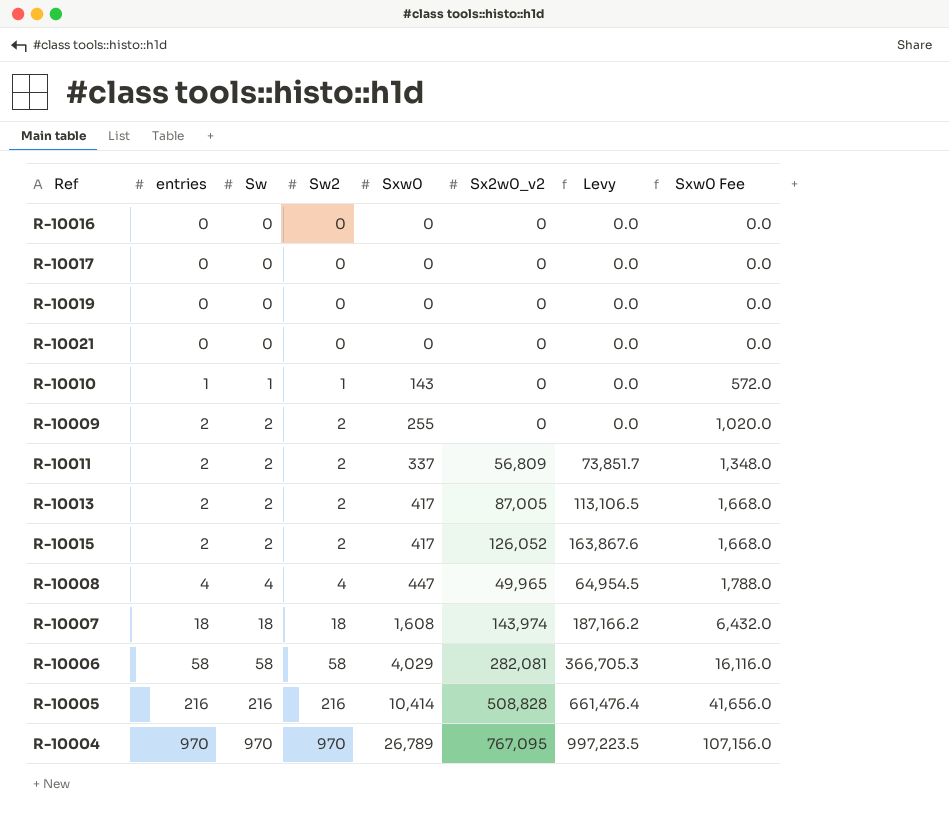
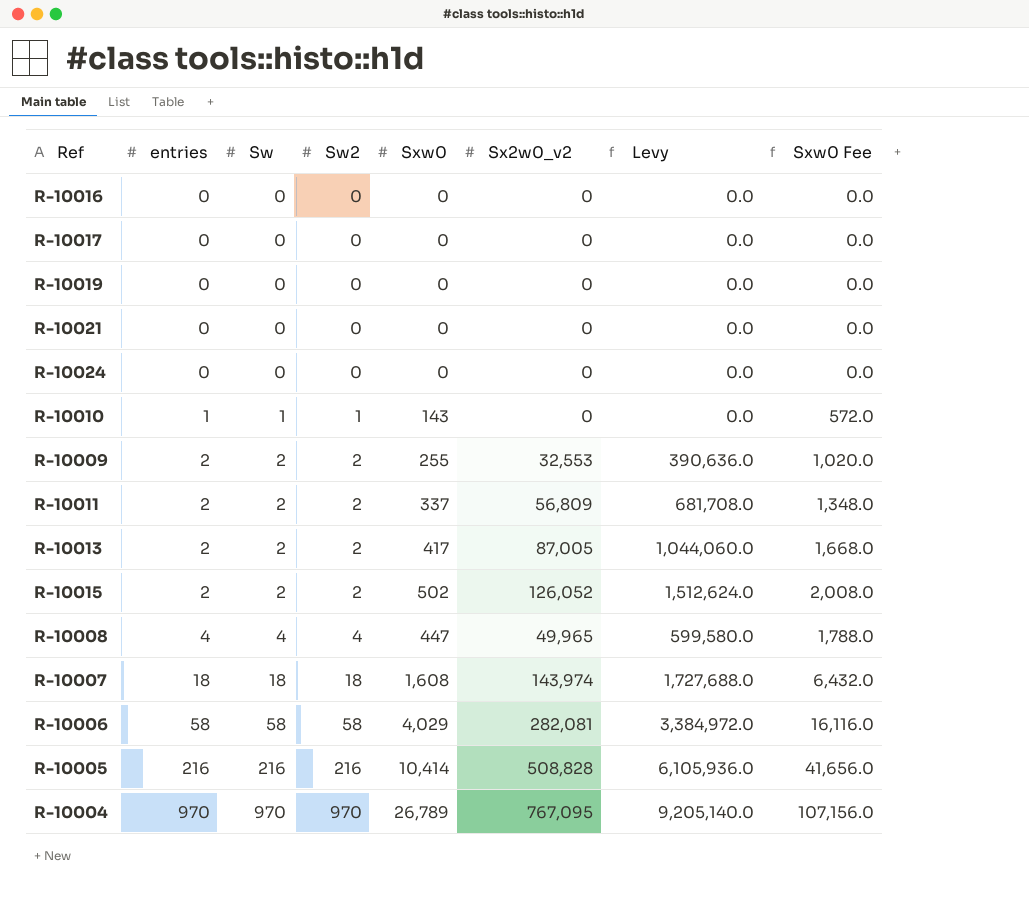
column Levy | formula: [Sx2w0_v2] * 1.3 -> [Sx2w0_v2] * 12
row R-10024: none -> 0 | 0 | 0 | 0 | 0 | 0.0 | 0.0
R-10009 | Sx2w0_v2: 0 -> 32,553
R-10015 | Sxw0: 417 -> 502
R-10015 | Sxw0 Fee: 1,668.0 -> 2,008.0

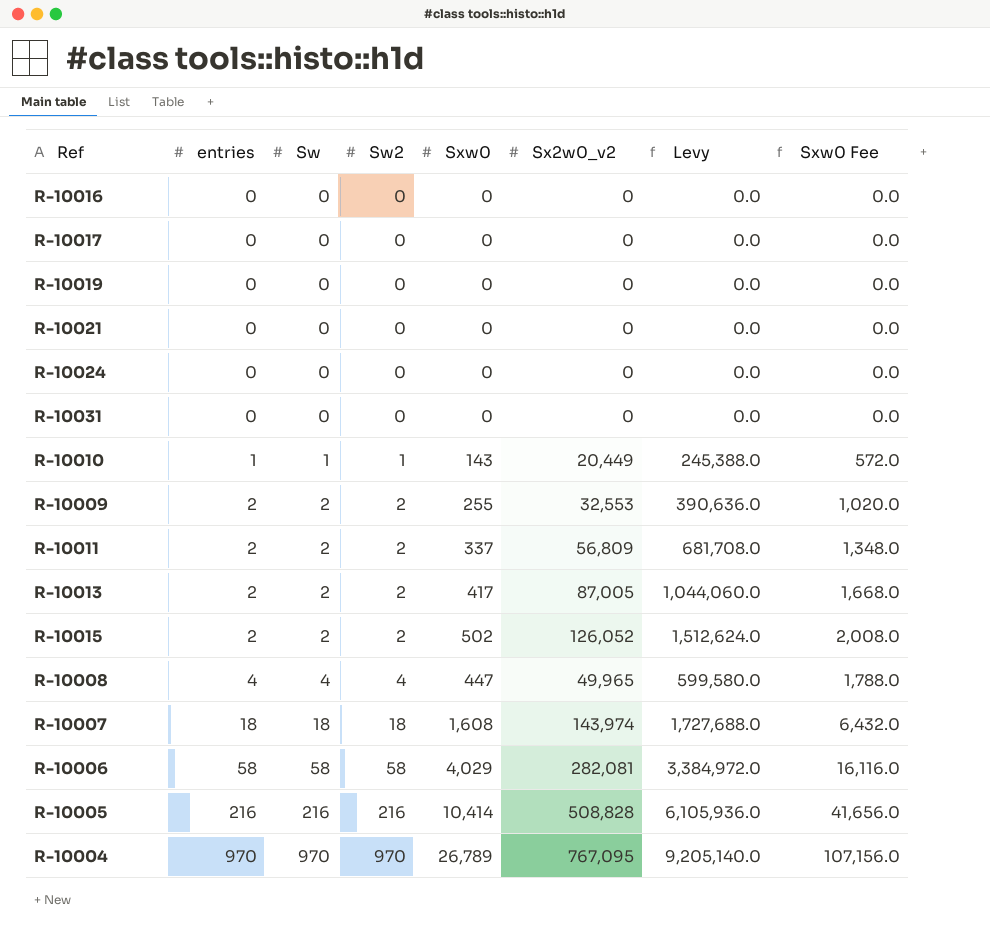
row R-10031: none -> 0 | 0 | 0 | 0 | 0 | 0.0 | 0.0
R-10010 | Sx2w0_v2: 0 -> 20,449
R-10010 | Levy: 0.0 -> 245,388.0

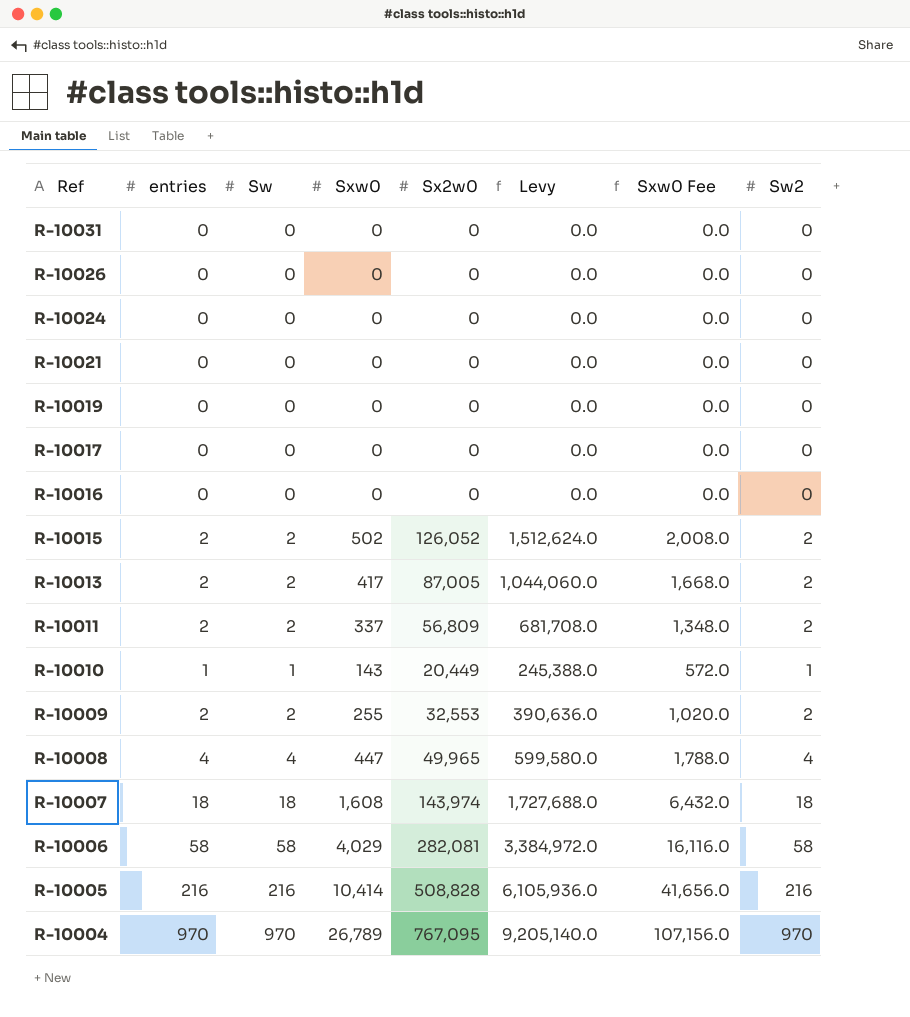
row order: entries ascending -> Ref descending
column name: Sx2w0_v2 -> Sx2w0
column Sw2 | position: 4 -> 8
row R-10026: none -> 0 | 0 | 0 | 0 | 0.0 | 0.0 | 0

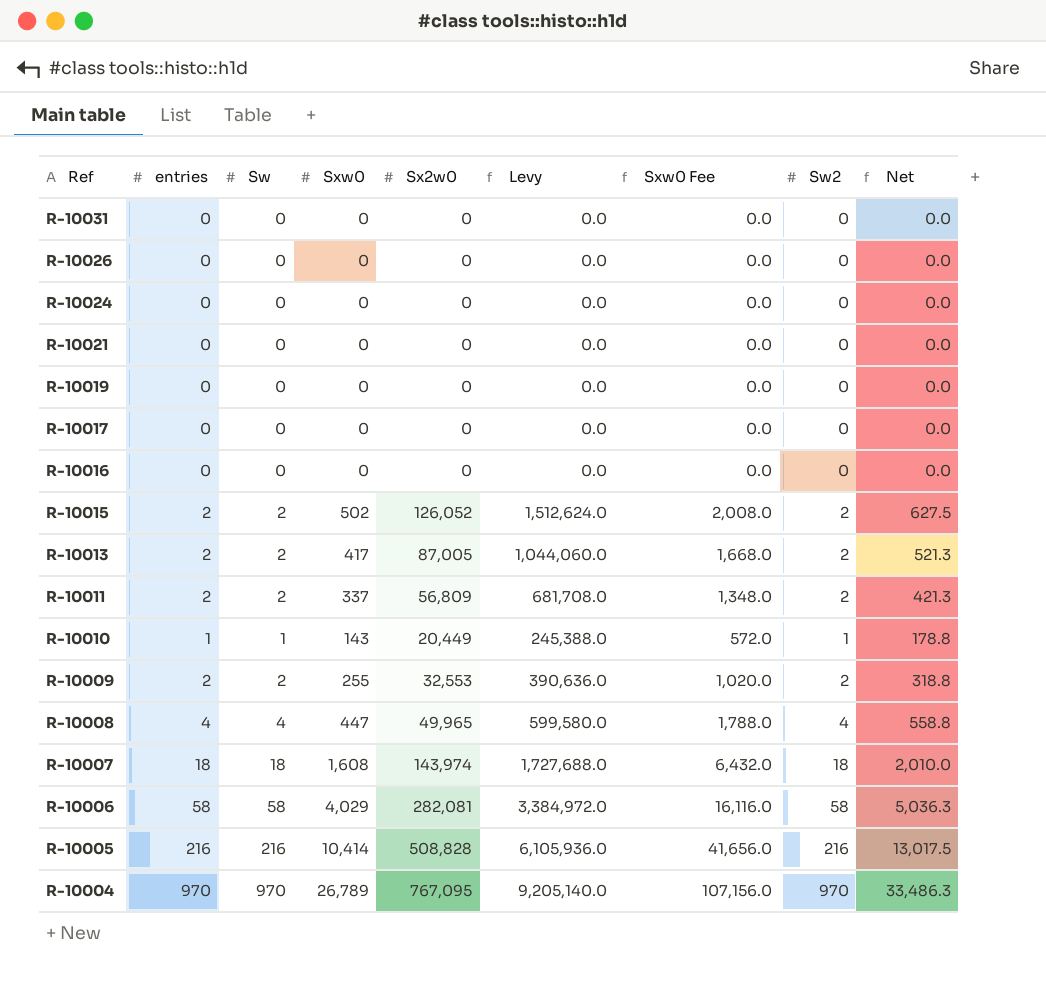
column Net | formula: none -> [Sxw0] * 1.25

